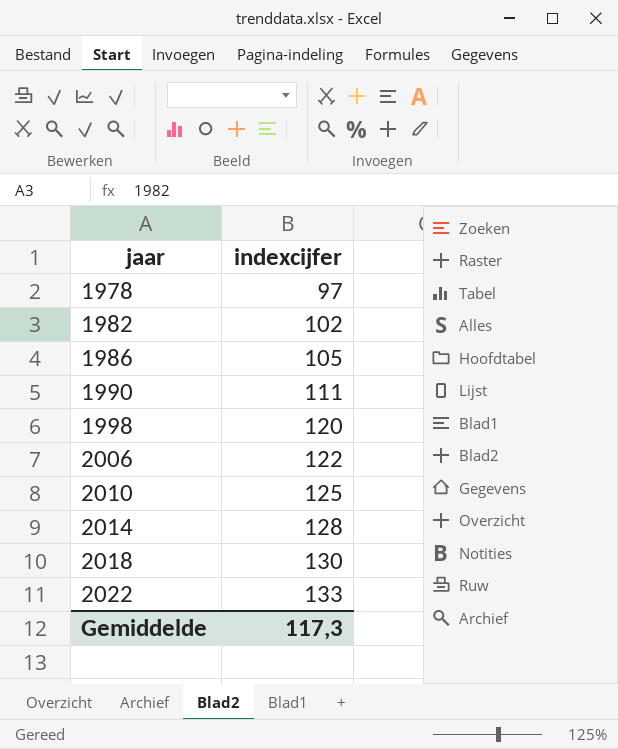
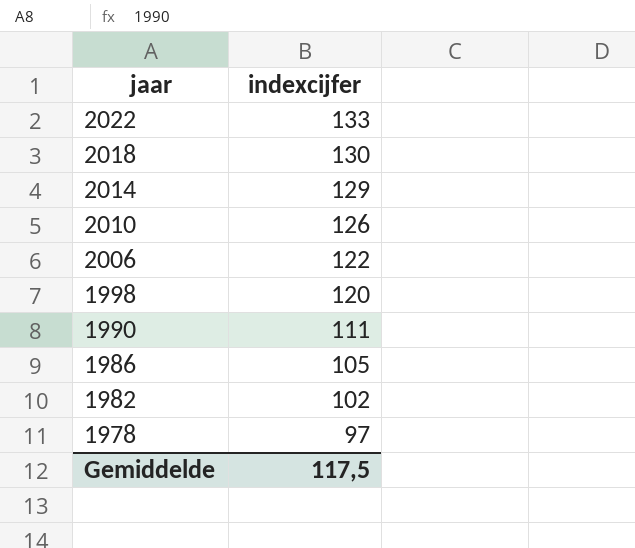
row order: jaar ascending -> jaar descending
2014 | indexcijfer: 128 -> 129
2010 | indexcijfer: 125 -> 126
Gemiddelde | indexcijfer: 117,3 -> 117,5

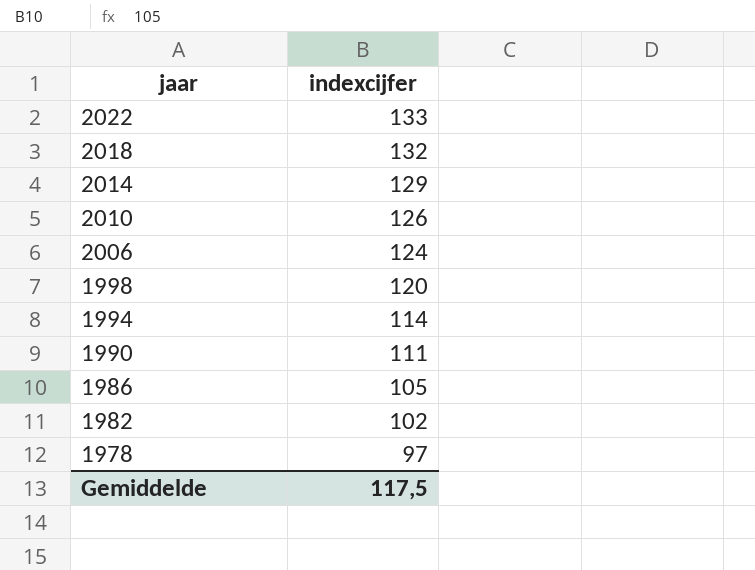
2018 | indexcijfer: 130 -> 132
2006 | indexcijfer: 122 -> 124
row 1994: none -> 114

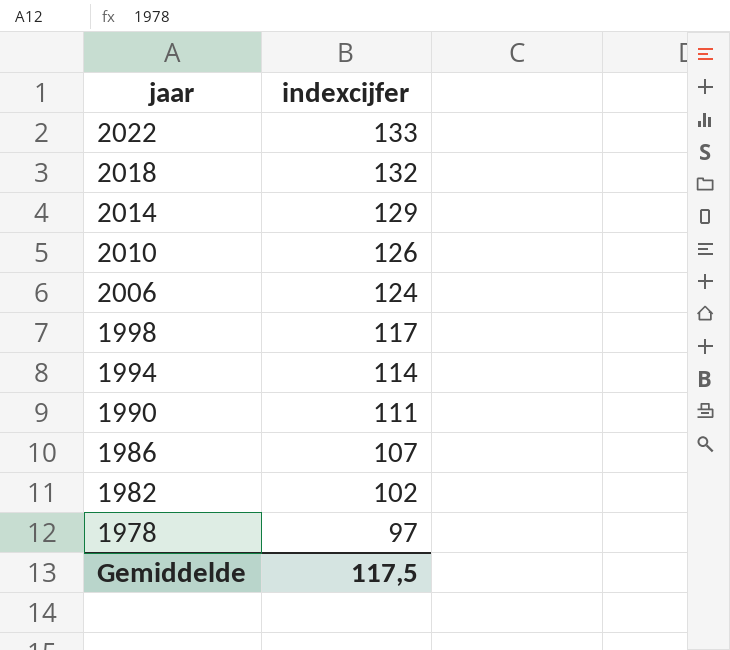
1998 | indexcijfer: 120 -> 117
1986 | indexcijfer: 105 -> 107

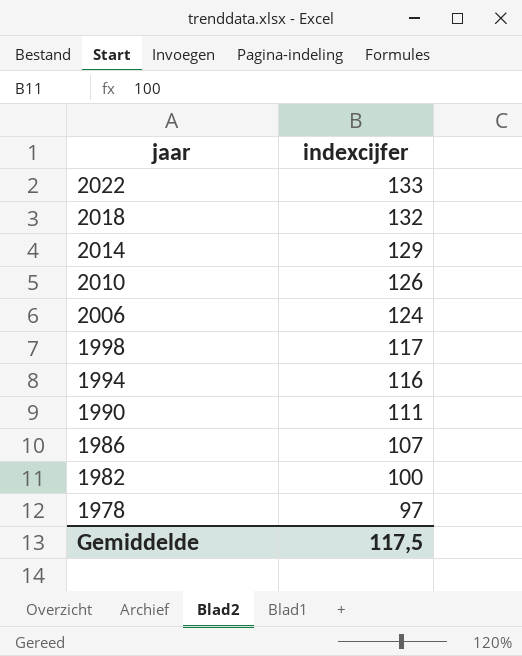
1994 | indexcijfer: 114 -> 116
1982 | indexcijfer: 102 -> 100

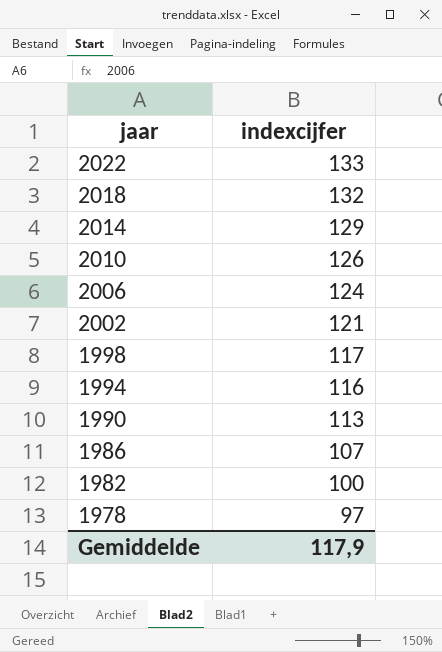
row 2002: none -> 121
1990 | indexcijfer: 111 -> 113
Gemiddelde | indexcijfer: 117,5 -> 117,9

